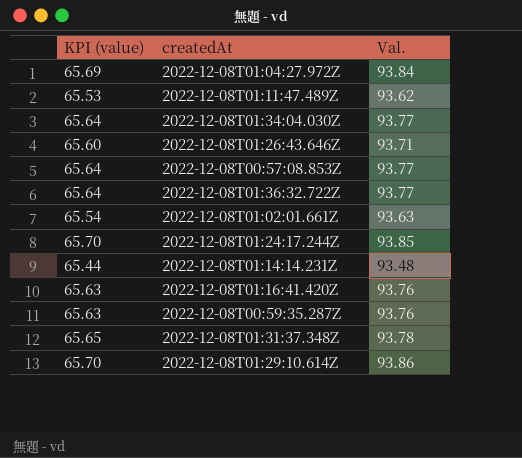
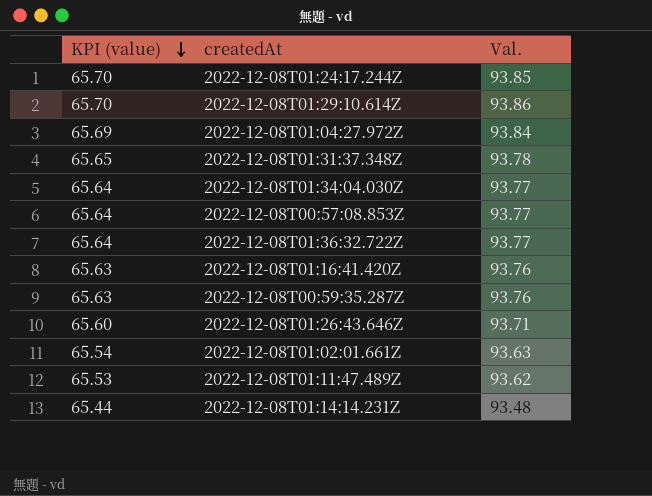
row order: none -> KPI (value) descending

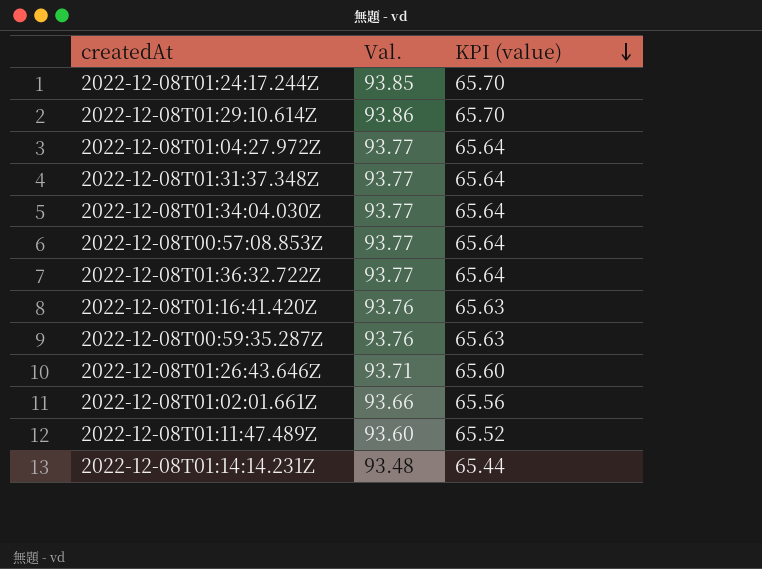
column KPI (value) | position: 1 -> 3
2022-12-08T01:04:27.972Z | Val.: 93.84 -> 93.77
2022-12-08T01:04:27.972Z | KPI (value): 65.69 -> 65.64
2022-12-08T01:31:37.348Z | Val.: 93.78 -> 93.77
2022-12-08T01:31:37.348Z | KPI (value): 65.65 -> 65.64
2022-12-08T01:02:01.661Z | Val.: 93.63 -> 93.66
2022-12-08T01:02:01.661Z | KPI (value): 65.54 -> 65.56
2022-12-08T01:11:47.489Z | Val.: 93.62 -> 93.60
2022-12-08T01:11:47.489Z | KPI (value): 65.53 -> 65.52

